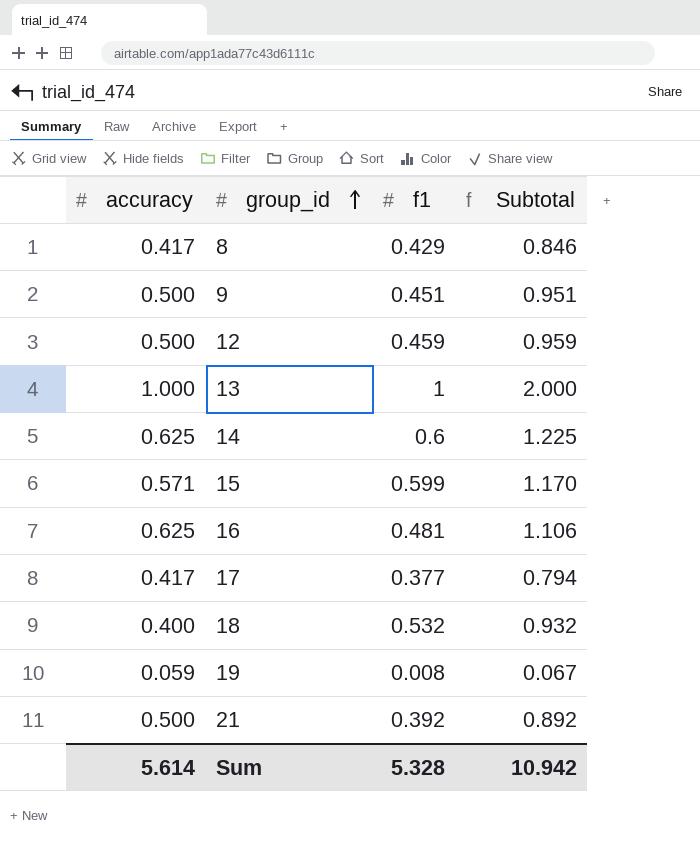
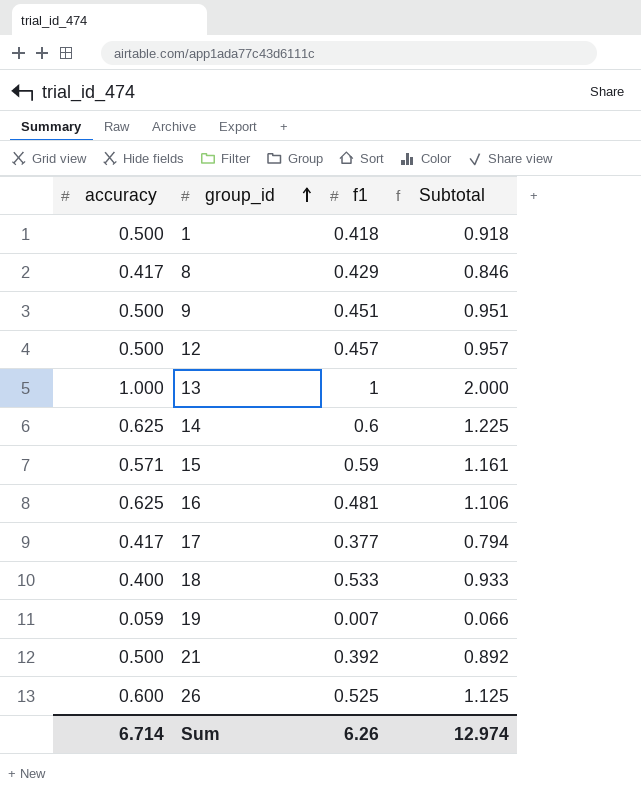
row 1: none -> 0.500 | 0.418 | 0.918
12 | f1: 0.459 -> 0.457
12 | Subtotal: 0.959 -> 0.957
15 | f1: 0.599 -> 0.59
15 | Subtotal: 1.170 -> 1.161
18 | f1: 0.532 -> 0.533
18 | Subtotal: 0.932 -> 0.933
19 | f1: 0.008 -> 0.007
19 | Subtotal: 0.067 -> 0.066
row 26: none -> 0.600 | 0.525 | 1.125
Sum | accuracy: 5.614 -> 6.714
Sum | f1: 5.328 -> 6.26
Sum | Subtotal: 10.942 -> 12.974

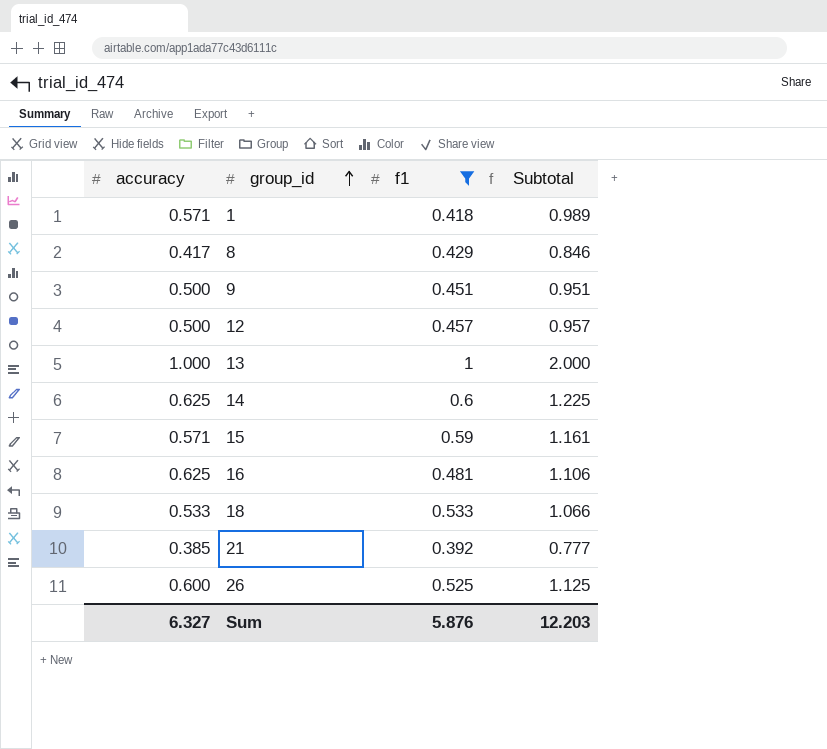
filter: none -> f1 >= 0.392
1 | accuracy: 0.500 -> 0.571
1 | Subtotal: 0.918 -> 0.989
18 | accuracy: 0.400 -> 0.533
18 | Subtotal: 0.933 -> 1.066
21 | accuracy: 0.500 -> 0.385
21 | Subtotal: 0.892 -> 0.777
Sum | accuracy: 6.714 -> 6.327
Sum | f1: 6.26 -> 5.876
Sum | Subtotal: 12.974 -> 12.203

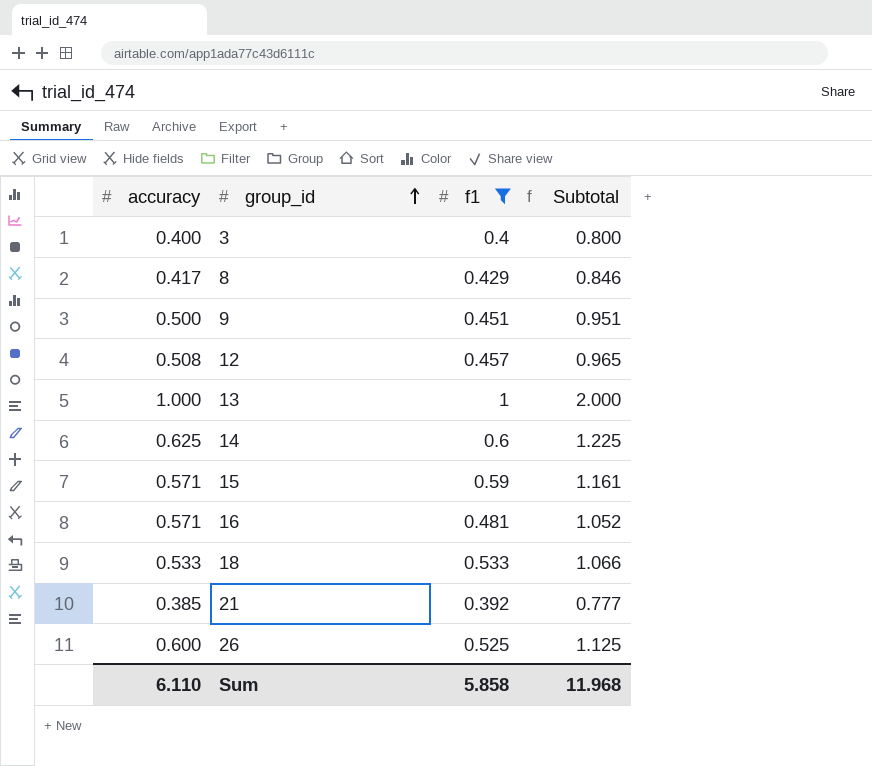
row 1: 0.571 | 0.418 | 0.989 -> none
row 3: none -> 0.400 | 0.4 | 0.800
12 | accuracy: 0.500 -> 0.508
12 | Subtotal: 0.957 -> 0.965
16 | accuracy: 0.625 -> 0.571
16 | Subtotal: 1.106 -> 1.052
Sum | accuracy: 6.327 -> 6.110
Sum | f1: 5.876 -> 5.858
Sum | Subtotal: 12.203 -> 11.968

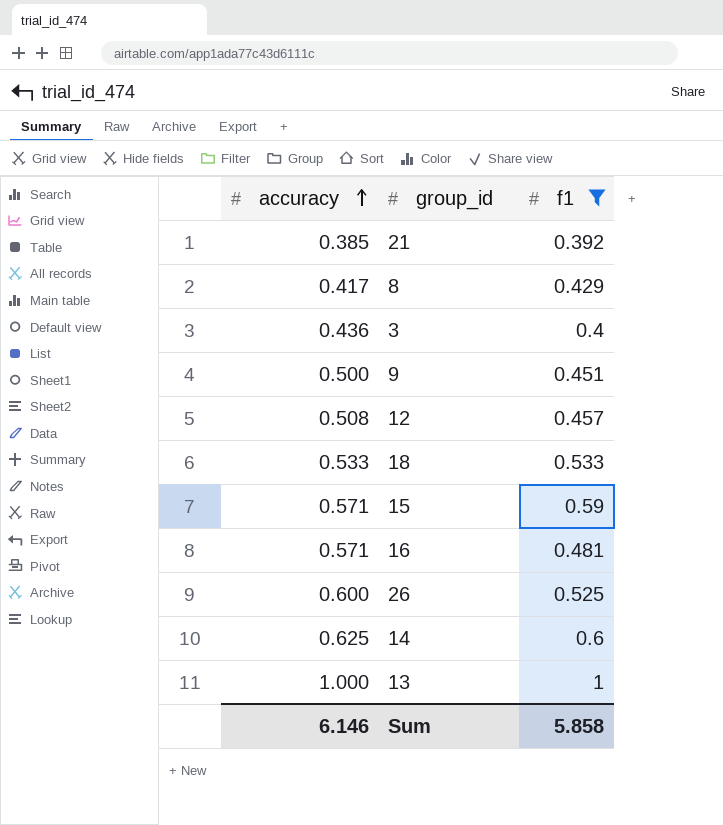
row order: group_id ascending -> accuracy ascending
column Subtotal | formula: [accuracy] + [f1] -> none
3 | accuracy: 0.400 -> 0.436
Sum | accuracy: 6.110 -> 6.146

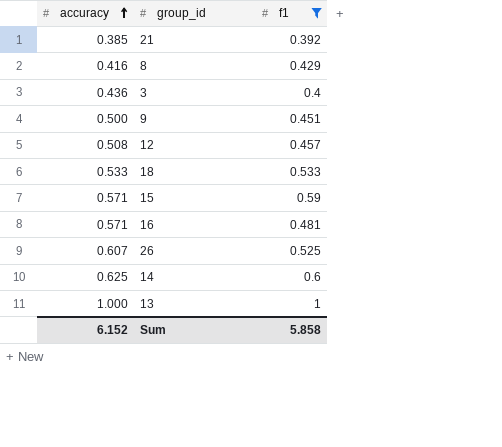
8 | accuracy: 0.417 -> 0.416
26 | accuracy: 0.600 -> 0.607
Sum | accuracy: 6.146 -> 6.152

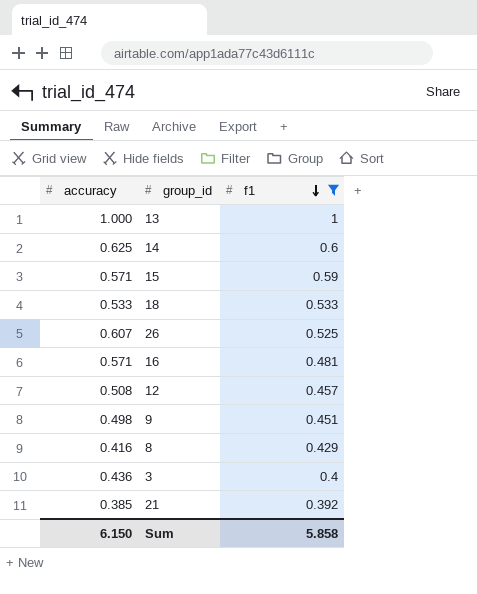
row order: accuracy ascending -> f1 descending
9 | accuracy: 0.500 -> 0.498
Sum | accuracy: 6.152 -> 6.150

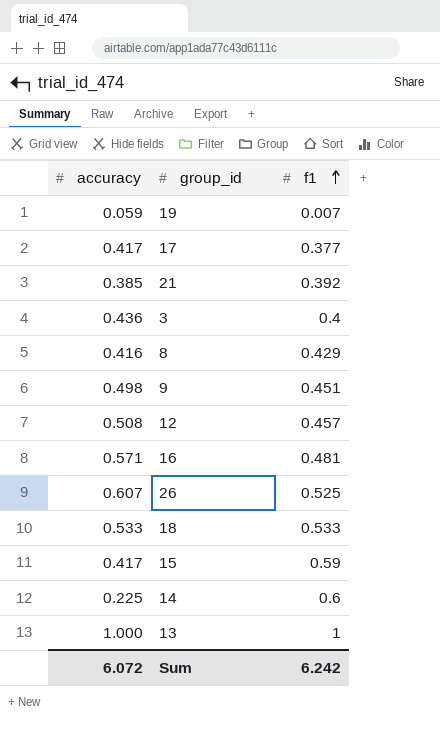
filter: f1 >= 0.392 -> none
row order: f1 descending -> f1 ascending
15 | accuracy: 0.571 -> 0.417
14 | accuracy: 0.625 -> 0.225
Sum | accuracy: 6.150 -> 6.072
Sum | f1: 5.858 -> 6.242

